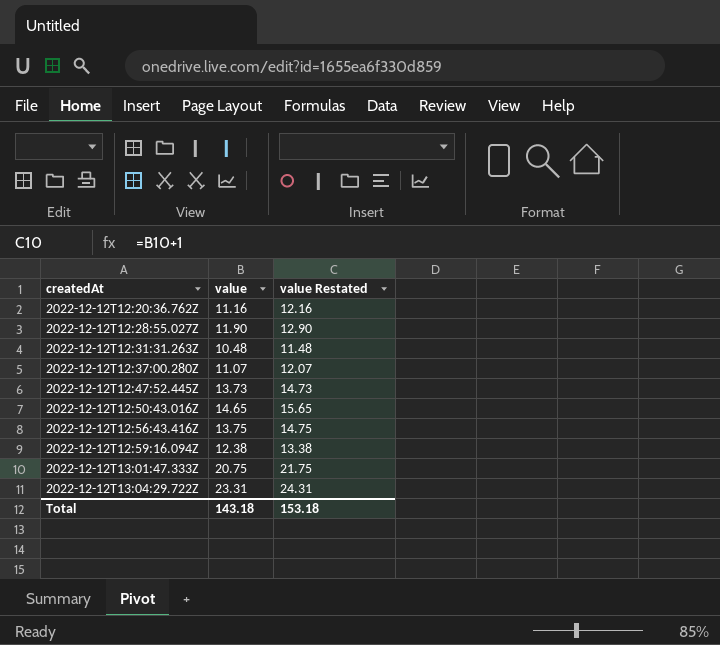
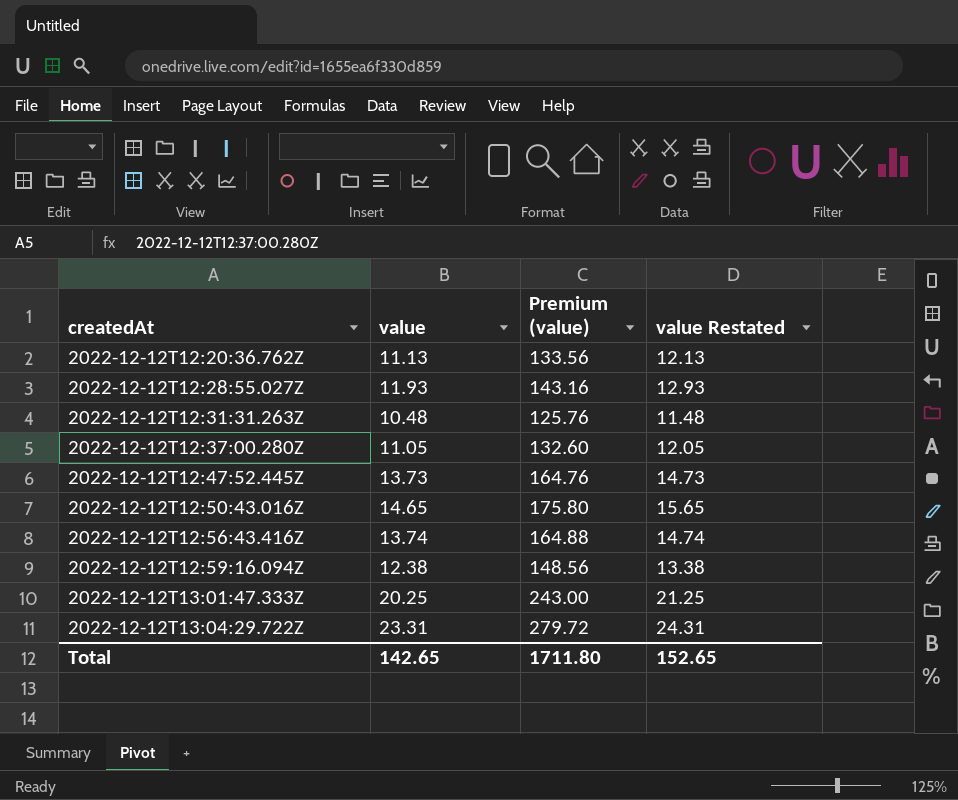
column Premium (value) | formula: none -> [value] * 12
2022-12-12T12:20:36.762Z | value: 11.16 -> 11.13
2022-12-12T12:20:36.762Z | value Restated: 12.16 -> 12.13
2022-12-12T12:28:55.027Z | value: 11.90 -> 11.93
2022-12-12T12:28:55.027Z | value Restated: 12.90 -> 12.93
2022-12-12T12:37:00.280Z | value: 11.07 -> 11.05
2022-12-12T12:37:00.280Z | value Restated: 12.07 -> 12.05
2022-12-12T12:56:43.416Z | value: 13.75 -> 13.74
2022-12-12T12:56:43.416Z | value Restated: 14.75 -> 14.74
2022-12-12T13:01:47.333Z | value: 20.75 -> 20.25
2022-12-12T13:01:47.333Z | value Restated: 21.75 -> 21.25
Total | value: 143.18 -> 142.65
Total | value Restated: 153.18 -> 152.65

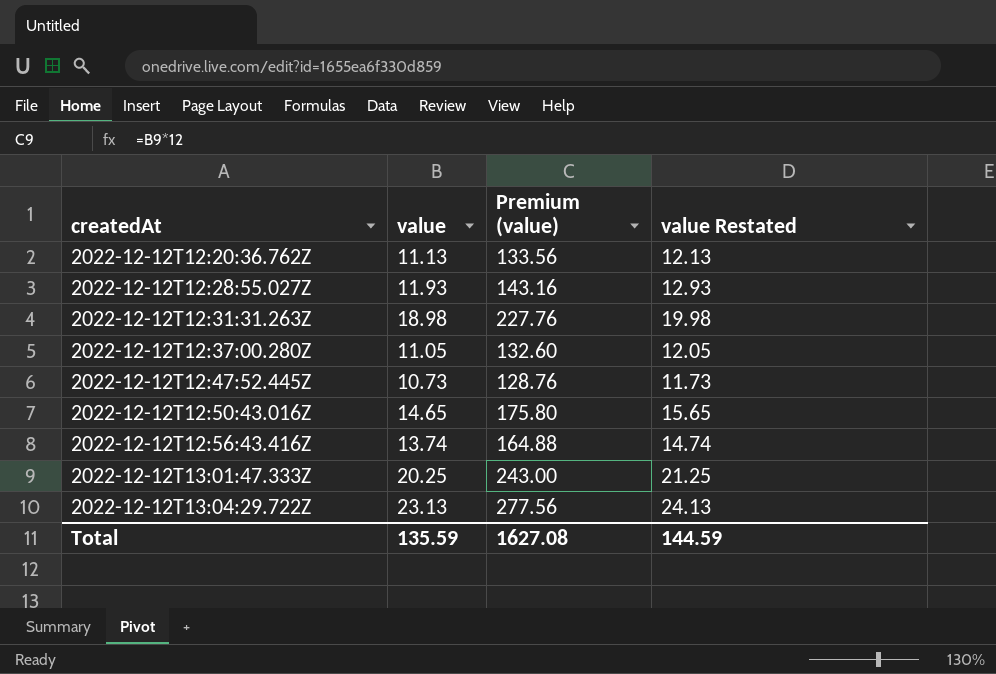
row 2022-12-12T12:59:16.094Z: 12.38 | 148.56 | 13.38 -> none
2022-12-12T12:31:31.263Z | value: 10.48 -> 18.98
2022-12-12T12:31:31.263Z | Premium (value): 125.76 -> 227.76
2022-12-12T12:31:31.263Z | value Restated: 11.48 -> 19.98
2022-12-12T12:47:52.445Z | value: 13.73 -> 10.73
2022-12-12T12:47:52.445Z | Premium (value): 164.76 -> 128.76
2022-12-12T12:47:52.445Z | value Restated: 14.73 -> 11.73
2022-12-12T13:04:29.722Z | value: 23.31 -> 23.13
2022-12-12T13:04:29.722Z | Premium (value): 279.72 -> 277.56
2022-12-12T13:04:29.722Z | value Restated: 24.31 -> 24.13
Total | value: 142.65 -> 135.59
Total | Premium (value): 1711.80 -> 1627.08
Total | value Restated: 152.65 -> 144.59

